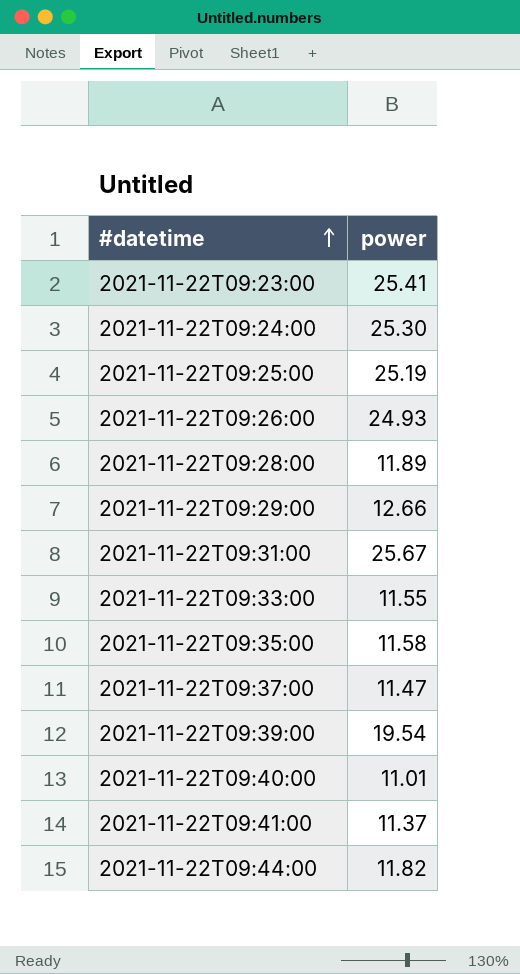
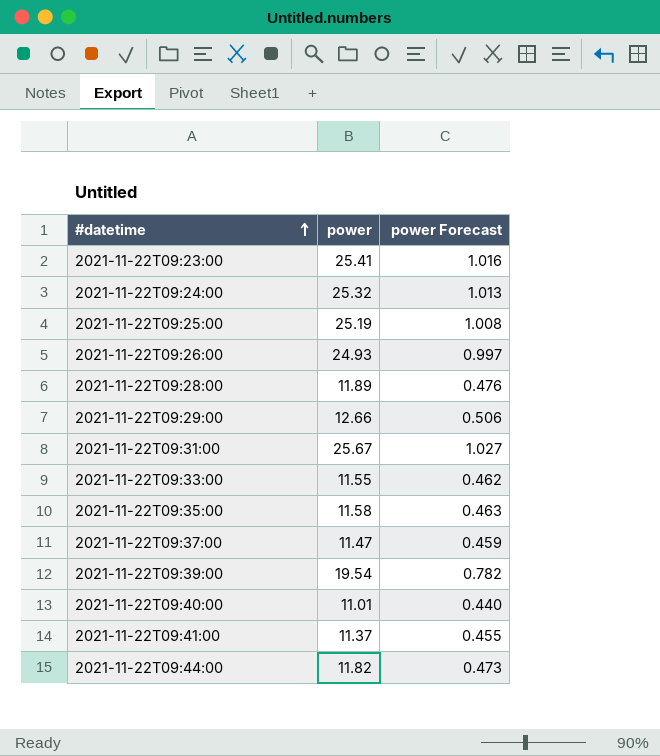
column power Forecast | formula: none -> [power] * 0.04
2021-11-22T09:24:00 | power: 25.30 -> 25.32

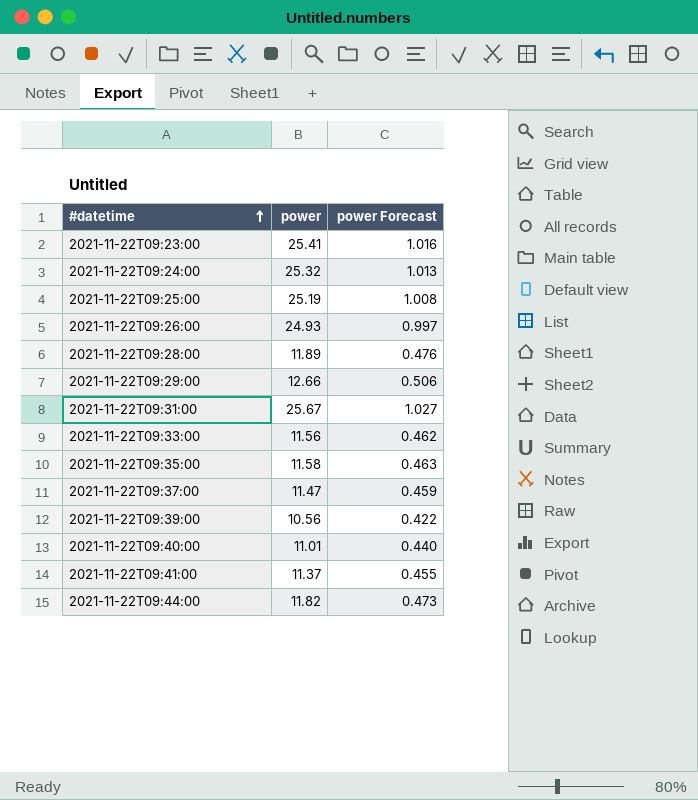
2021-11-22T09:33:00 | power: 11.55 -> 11.56
2021-11-22T09:39:00 | power: 19.54 -> 10.56
2021-11-22T09:39:00 | power Forecast: 0.782 -> 0.422

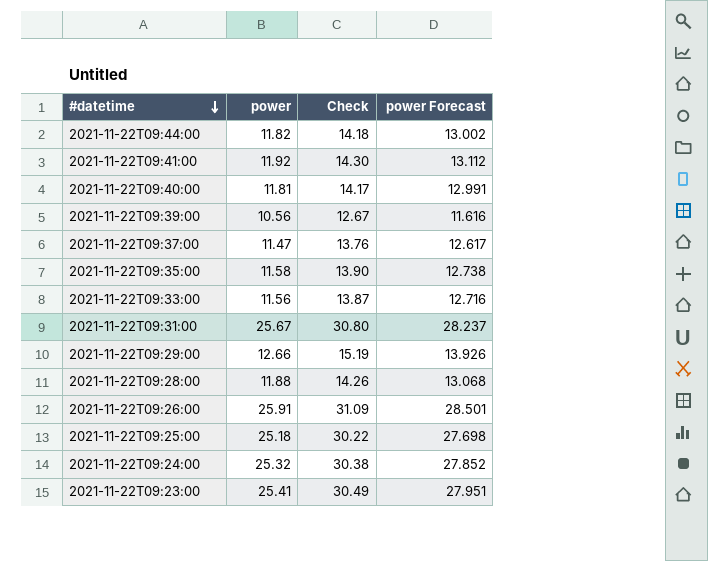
row order: #datetime ascending -> #datetime descending
column Check | formula: none -> [power] * 1.2
column power Forecast | formula: [power] * 0.04 -> [power] * 1.1
2021-11-22T09:41:00 | power: 11.37 -> 11.92
2021-11-22T09:40:00 | power: 11.01 -> 11.81
2021-11-22T09:28:00 | power: 11.89 -> 11.88
2021-11-22T09:26:00 | power: 24.93 -> 25.91
2021-11-22T09:25:00 | power: 25.19 -> 25.18

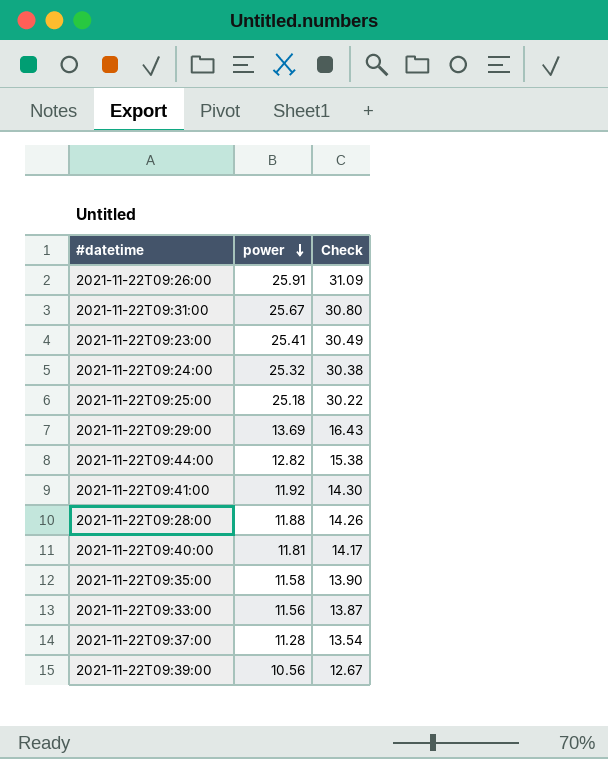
row order: #datetime descending -> power descending
column power Forecast | formula: [power] * 1.1 -> none
2021-11-22T09:29:00 | power: 12.66 -> 13.69
2021-11-22T09:29:00 | Check: 15.19 -> 16.43
2021-11-22T09:44:00 | power: 11.82 -> 12.82
2021-11-22T09:44:00 | Check: 14.18 -> 15.38
2021-11-22T09:37:00 | power: 11.47 -> 11.28
2021-11-22T09:37:00 | Check: 13.76 -> 13.54

